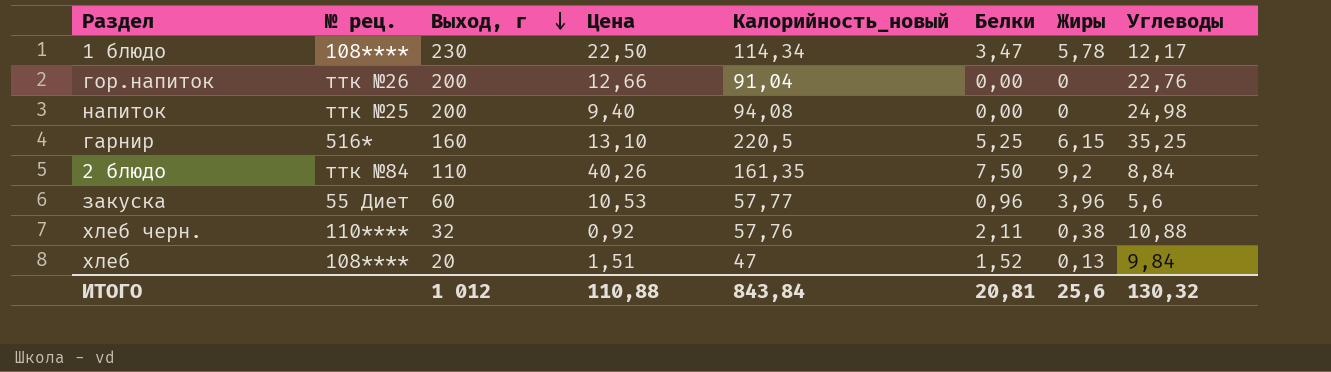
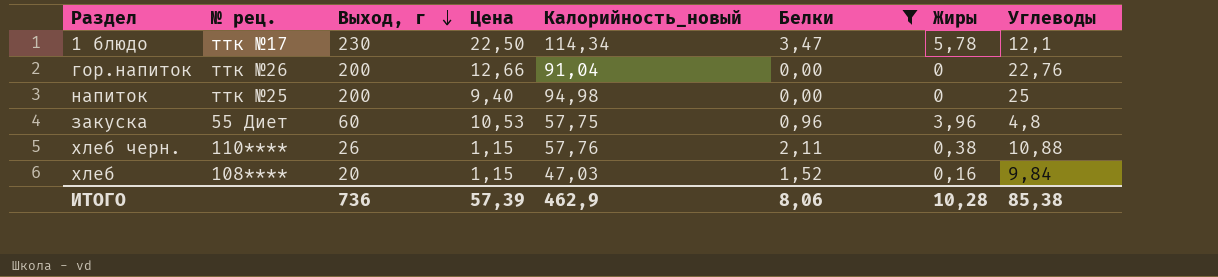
filter: none -> Белки <= 3,47
1 блюдо | № рец.: 108**** -> ттк №17
1 блюдо | Углеводы: 12,17 -> 12,1
напиток | Калорийность_новый: 94,08 -> 94,98
напиток | Углеводы: 24,98 -> 25
закуска | Калорийность_новый: 57,77 -> 57,75
закуска | Углеводы: 5,6 -> 4,8
хлеб черн. | Выход, г: 32 -> 26
хлеб черн. | Цена: 0,92 -> 1,15
хлеб | Цена: 1,51 -> 1,15
хлеб | Калорийность_новый: 47 -> 47,03
хлеб | Жиры: 0,13 -> 0,16
ИТОГО | Выход, г: 1 012 -> 736
ИТОГО | Цена: 110,88 -> 57,39
ИТОГО | Калорийность_новый: 843,84 -> 462,9
ИТОГО | Белки: 20,81 -> 8,06
ИТОГО | Жиры: 25,6 -> 10,28
ИТОГО | Углеводы: 130,32 -> 85,38

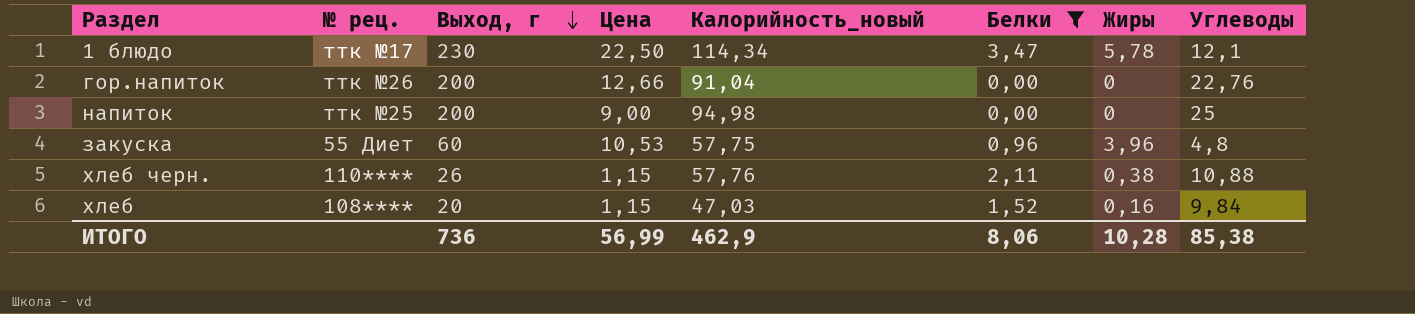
напиток | Цена: 9,40 -> 9,00
ИТОГО | Цена: 57,39 -> 56,99

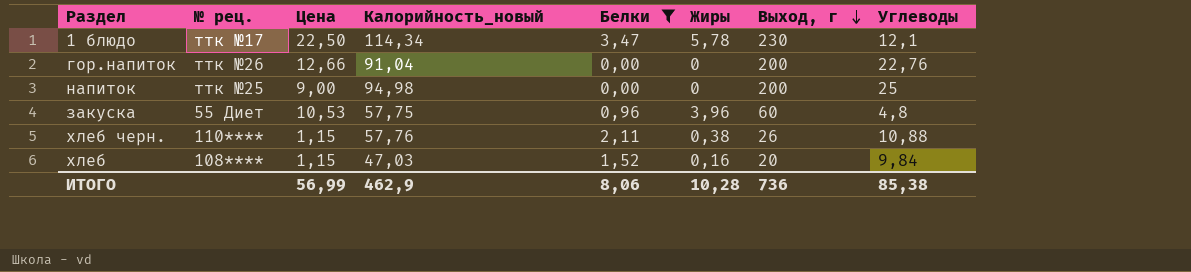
column Выход, г | position: 3 -> 7

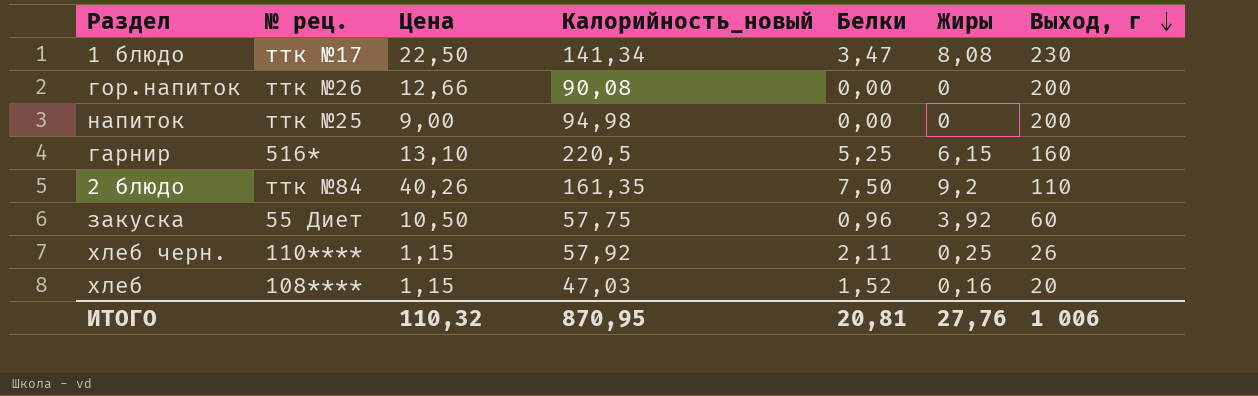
filter: Белки <= 3,47 -> none
column Углеводы | position: 8 -> none
1 блюдо | Калорийность_новый: 114,34 -> 141,34
1 блюдо | Жиры: 5,78 -> 8,08
гор.напиток | Калорийность_новый: 91,04 -> 90,08
закуска | Цена: 10,53 -> 10,50
закуска | Жиры: 3,96 -> 3,92
хлеб черн. | Калорийность_новый: 57,76 -> 57,92
хлеб черн. | Жиры: 0,38 -> 0,25
ИТОГО | Цена: 56,99 -> 110,32
ИТОГО | Калорийность_новый: 462,9 -> 870,95
ИТОГО | Белки: 8,06 -> 20,81
ИТОГО | Жиры: 10,28 -> 27,76
ИТОГО | Выход, г: 736 -> 1 006

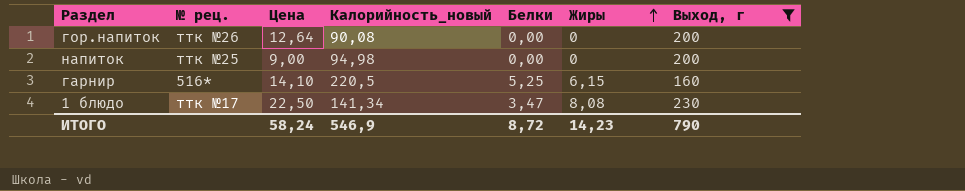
filter: none -> Выход, г >= 160
row order: Выход, г descending -> Жиры ascending
гор.напиток | Цена: 12,66 -> 12,64
гарнир | Цена: 13,10 -> 14,10
ИТОГО | Цена: 110,32 -> 58,24
ИТОГО | Калорийность_новый: 870,95 -> 546,9
ИТОГО | Белки: 20,81 -> 8,72
ИТОГО | Жиры: 27,76 -> 14,23
ИТОГО | Выход, г: 1 006 -> 790

